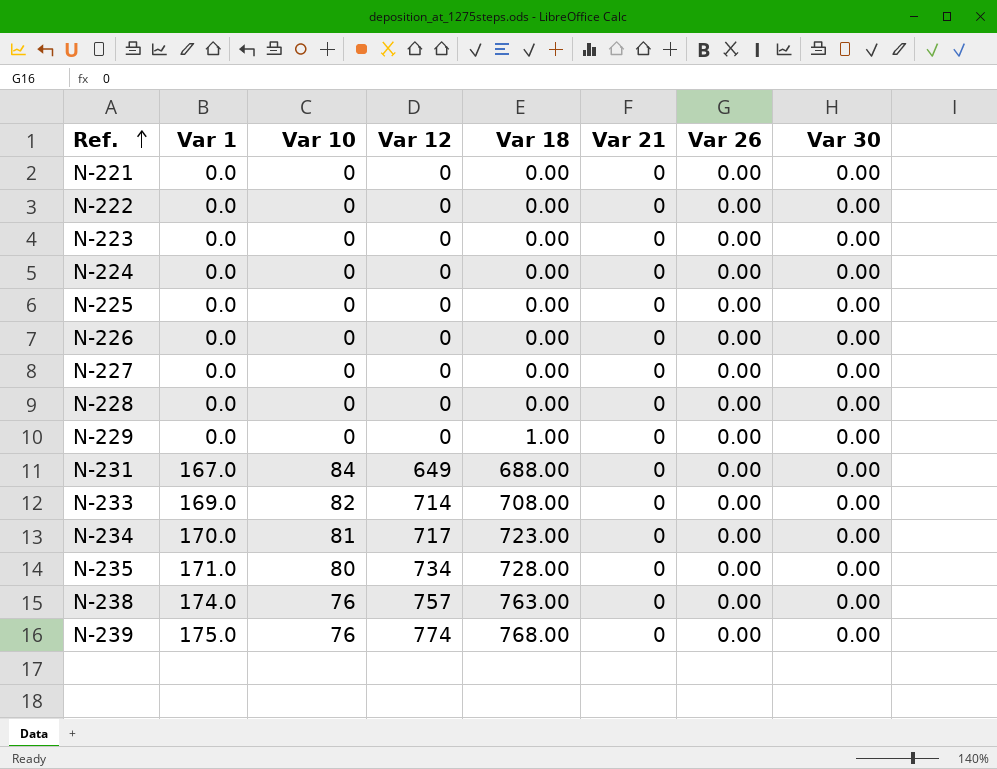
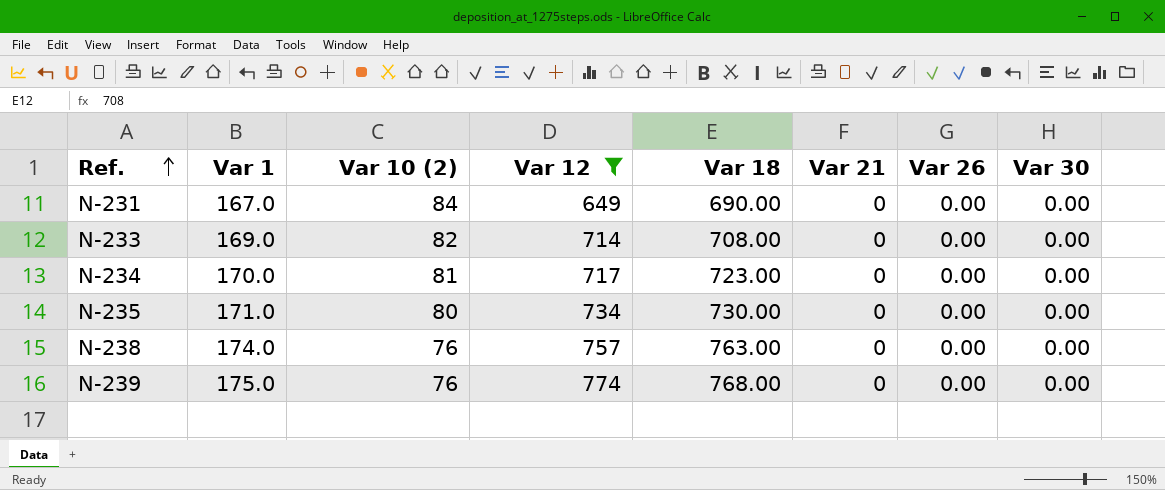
filter: none -> Var 12 != 0
column name: Var 10 -> Var 10 (2)
N-231 | Var 18: 688.00 -> 690.00
N-235 | Var 18: 728.00 -> 730.00

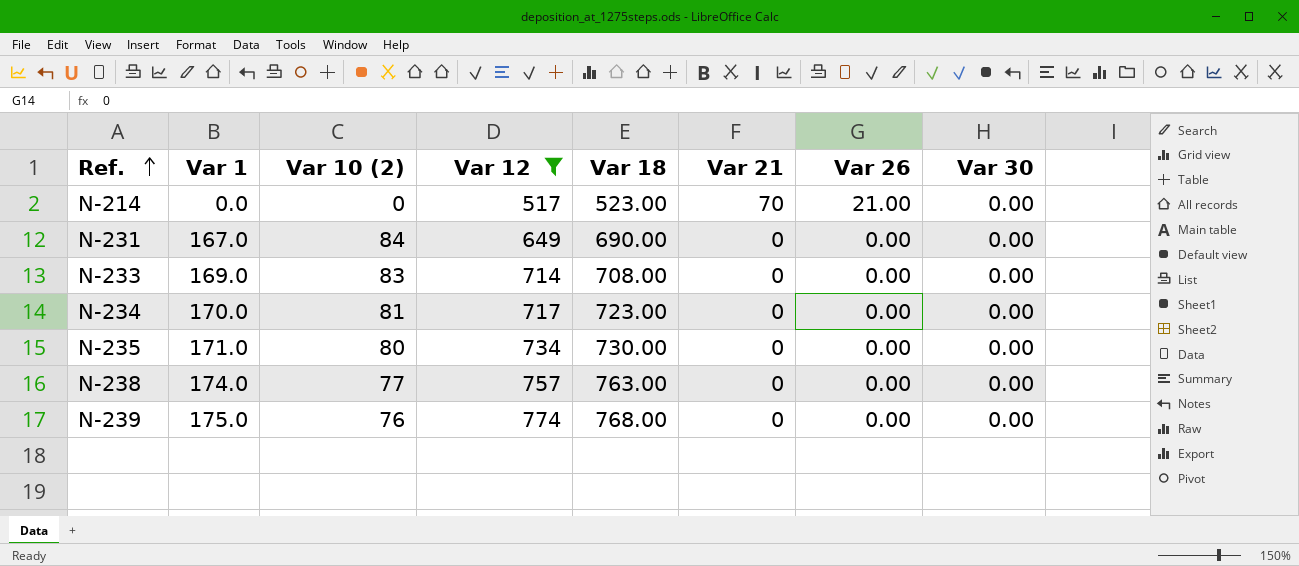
row N-214: none -> 0.0 | 0 | 517 | 523.00 | 70 | 21.00 | 0.00
N-233 | Var 10 (2): 82 -> 83
N-238 | Var 10 (2): 76 -> 77

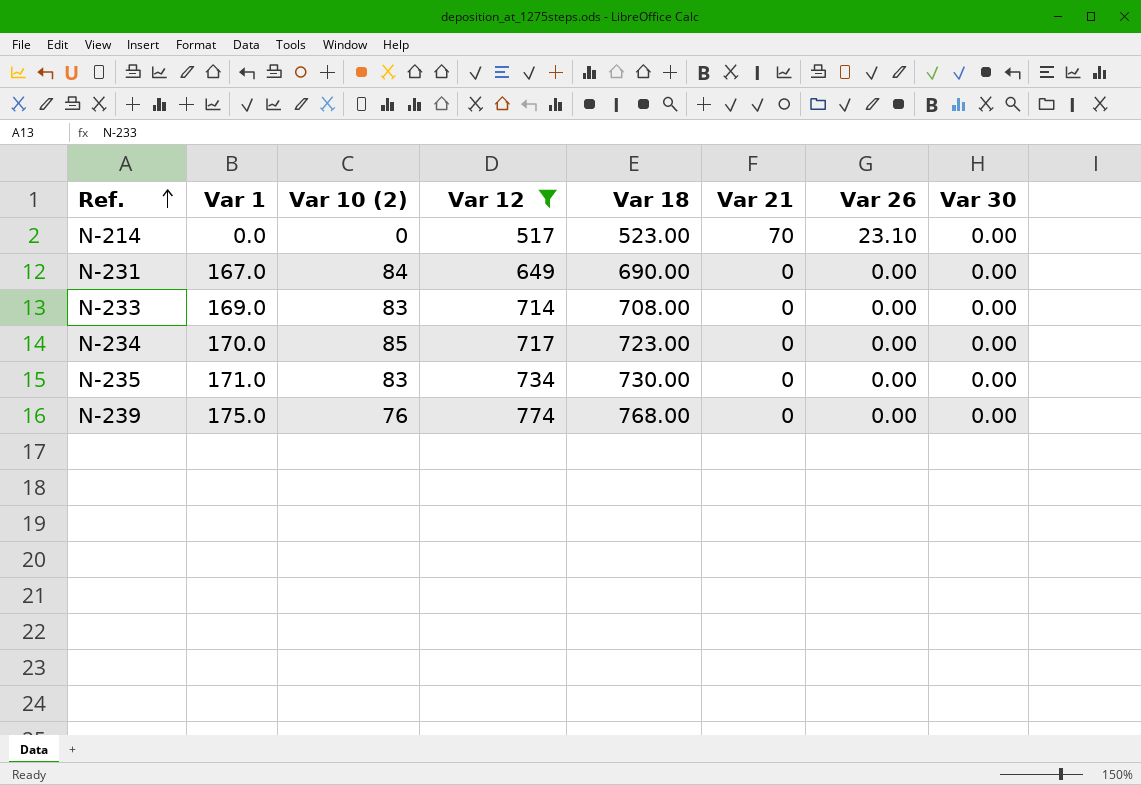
row N-238: 174.0 | 77 | 757 | 763.00 | 0 | 0.00 | 0.00 -> none
N-214 | Var 26: 21.00 -> 23.10
N-234 | Var 10 (2): 81 -> 85
N-235 | Var 10 (2): 80 -> 83

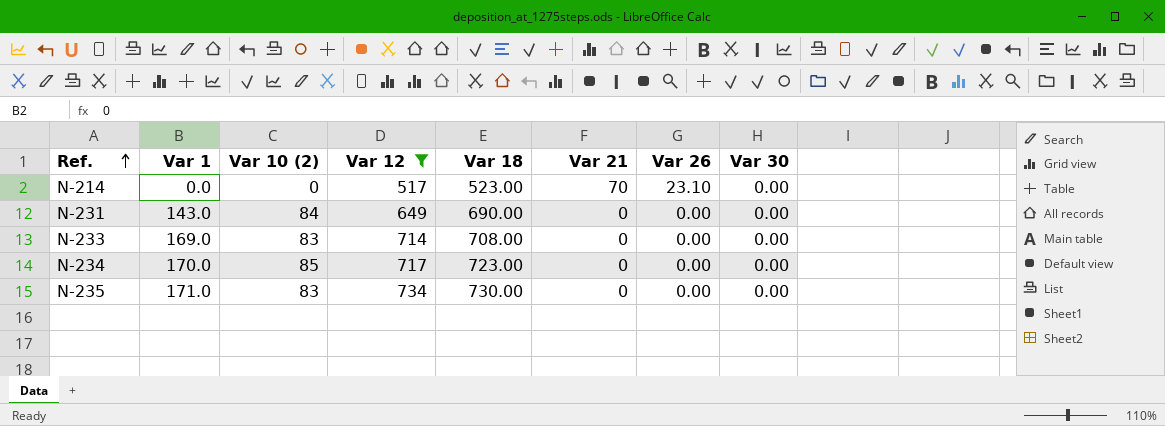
row N-239: 175.0 | 76 | 774 | 768.00 | 0 | 0.00 | 0.00 -> none
N-231 | Var 1: 167.0 -> 143.0

